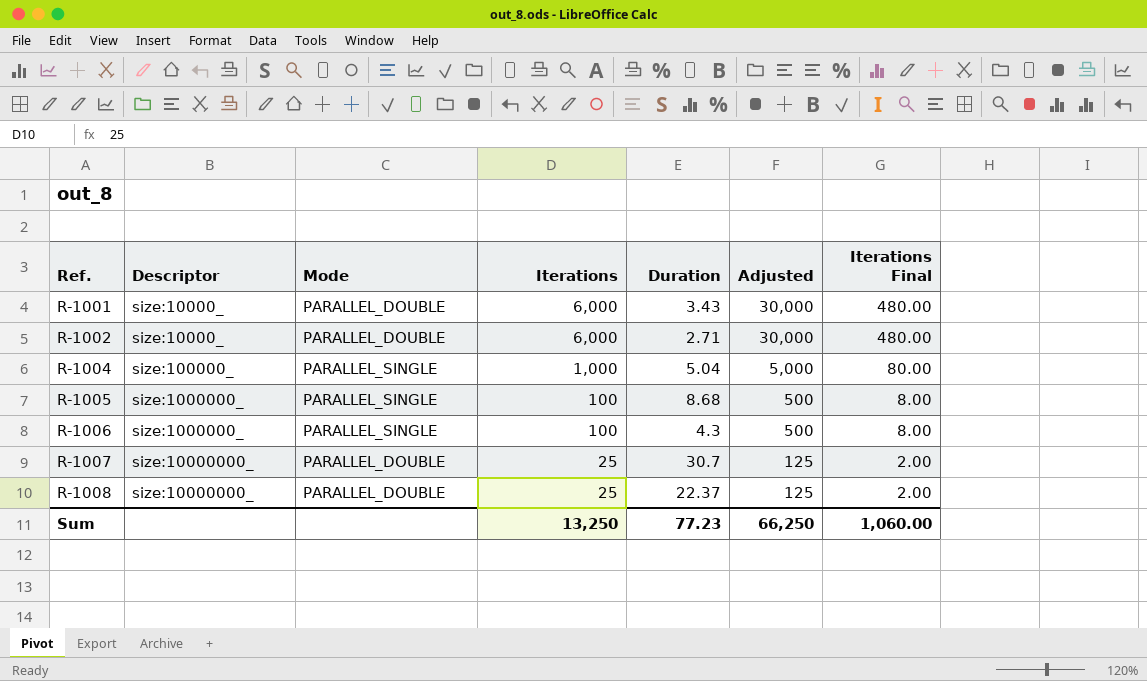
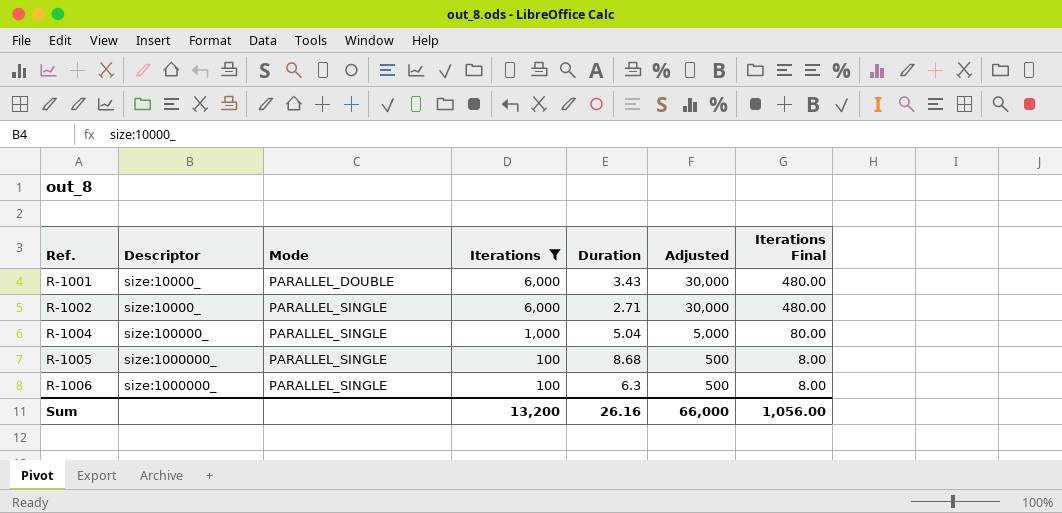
filter: none -> Iterations != 25
R-1002 | Mode: PARALLEL_DOUBLE -> PARALLEL_SINGLE
R-1006 | Duration: 4.3 -> 6.3
Sum | Iterations: 13,250 -> 13,200
Sum | Duration: 77.23 -> 26.16
Sum | Adjusted: 66,250 -> 66,000
Sum | Iterations Final: 1,060.00 -> 1,056.00

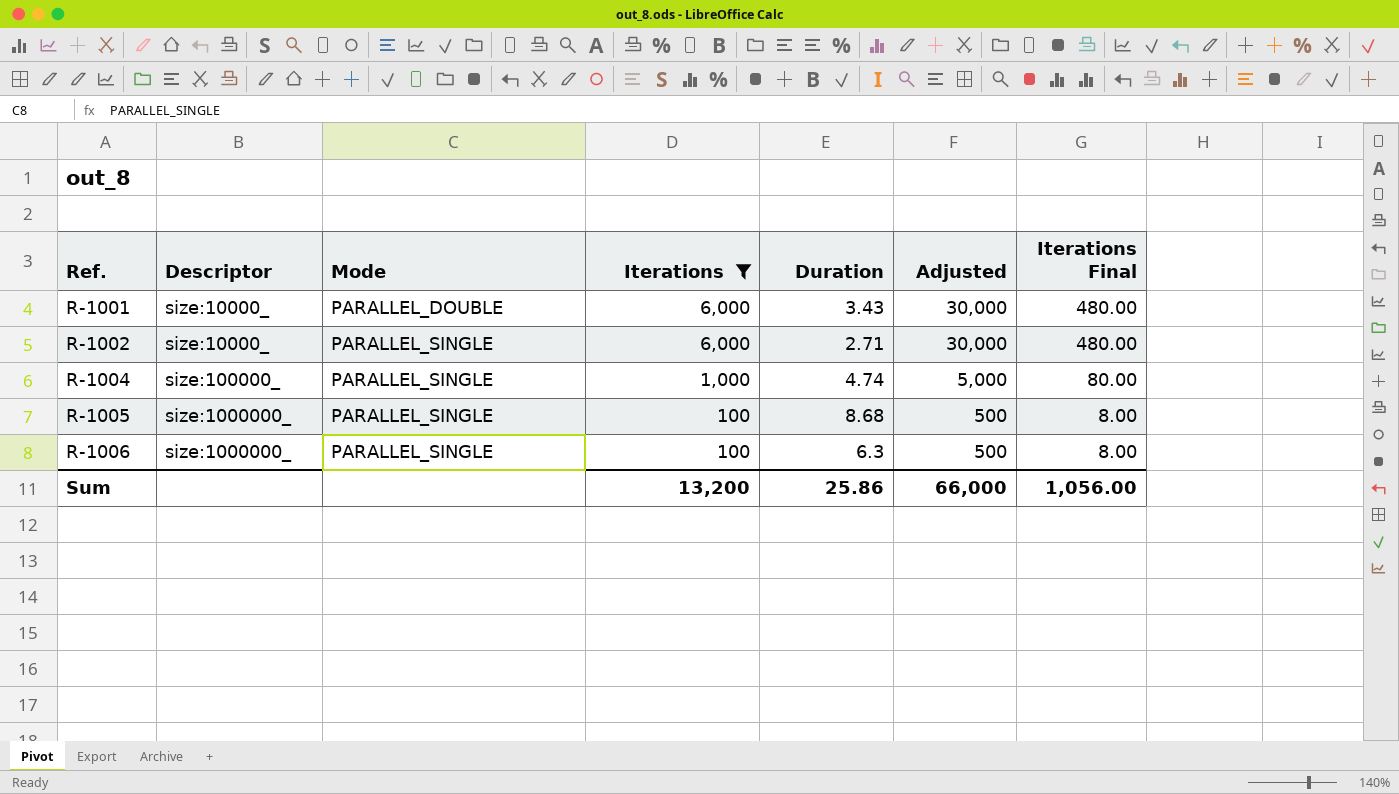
R-1004 | Duration: 5.04 -> 4.74
Sum | Duration: 26.16 -> 25.86

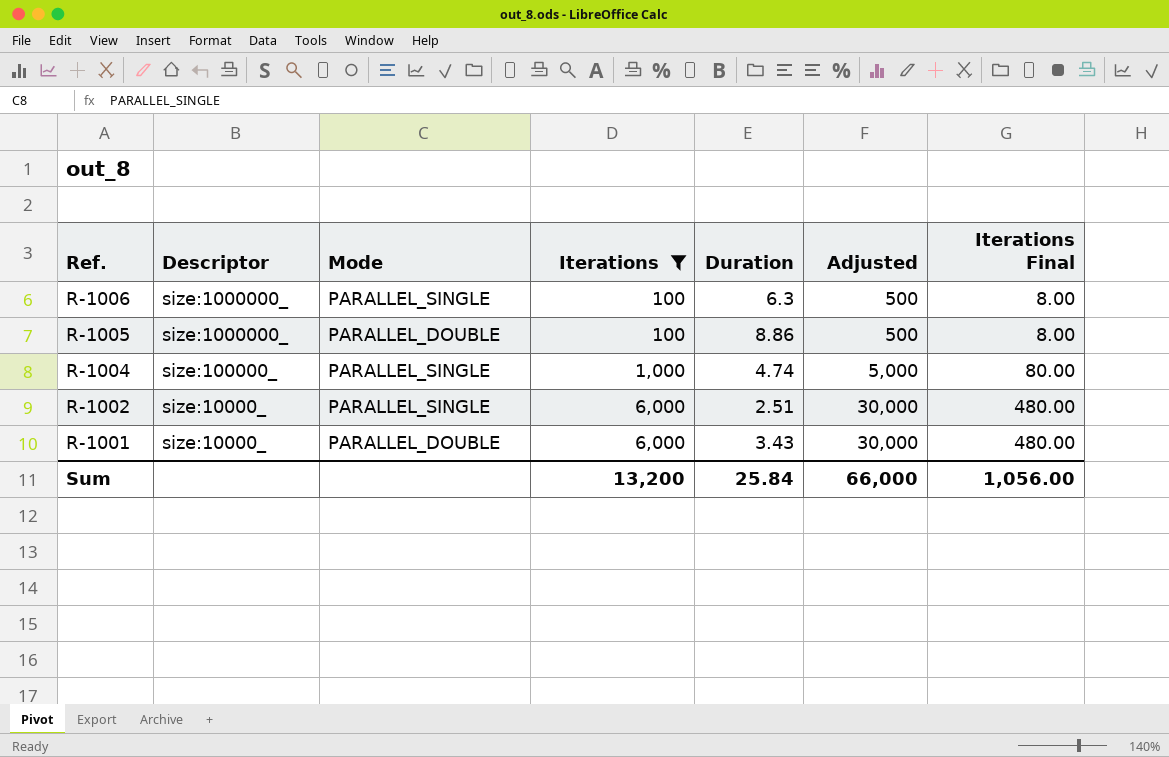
row order: Ref. ascending -> Ref. descending
R-1005 | Mode: PARALLEL_SINGLE -> PARALLEL_DOUBLE
R-1005 | Duration: 8.68 -> 8.86
R-1002 | Duration: 2.71 -> 2.51
Sum | Duration: 25.86 -> 25.84

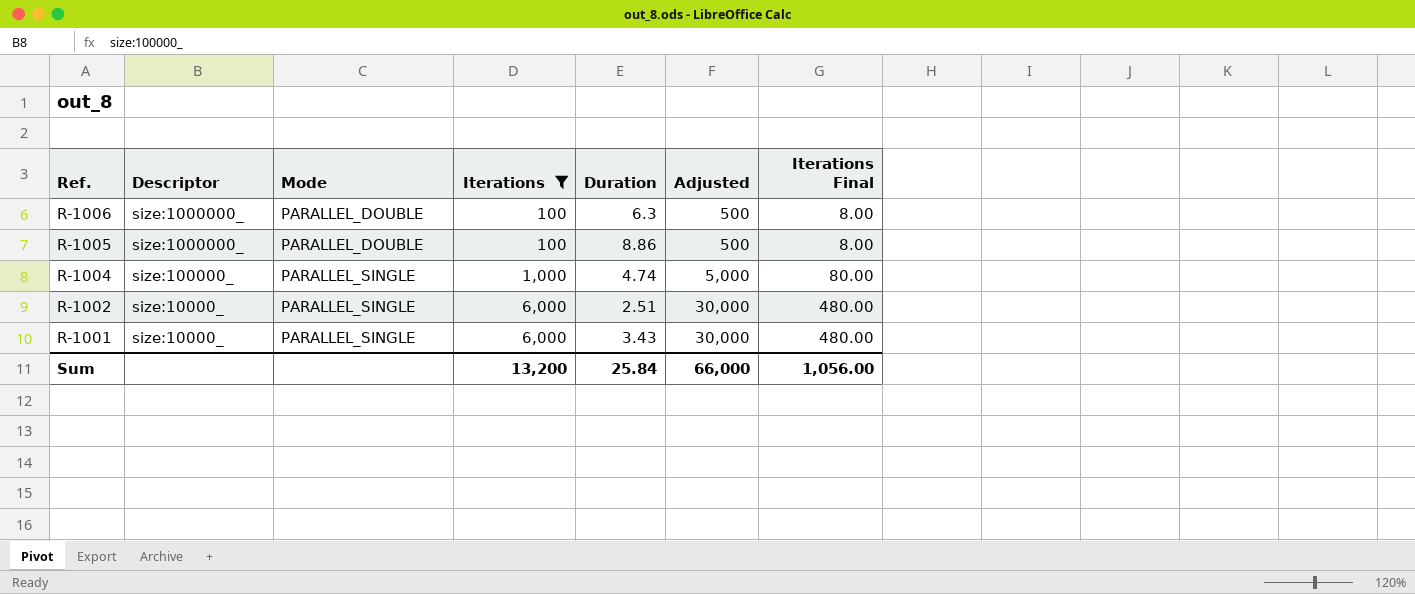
R-1006 | Mode: PARALLEL_SINGLE -> PARALLEL_DOUBLE
R-1001 | Mode: PARALLEL_DOUBLE -> PARALLEL_SINGLE

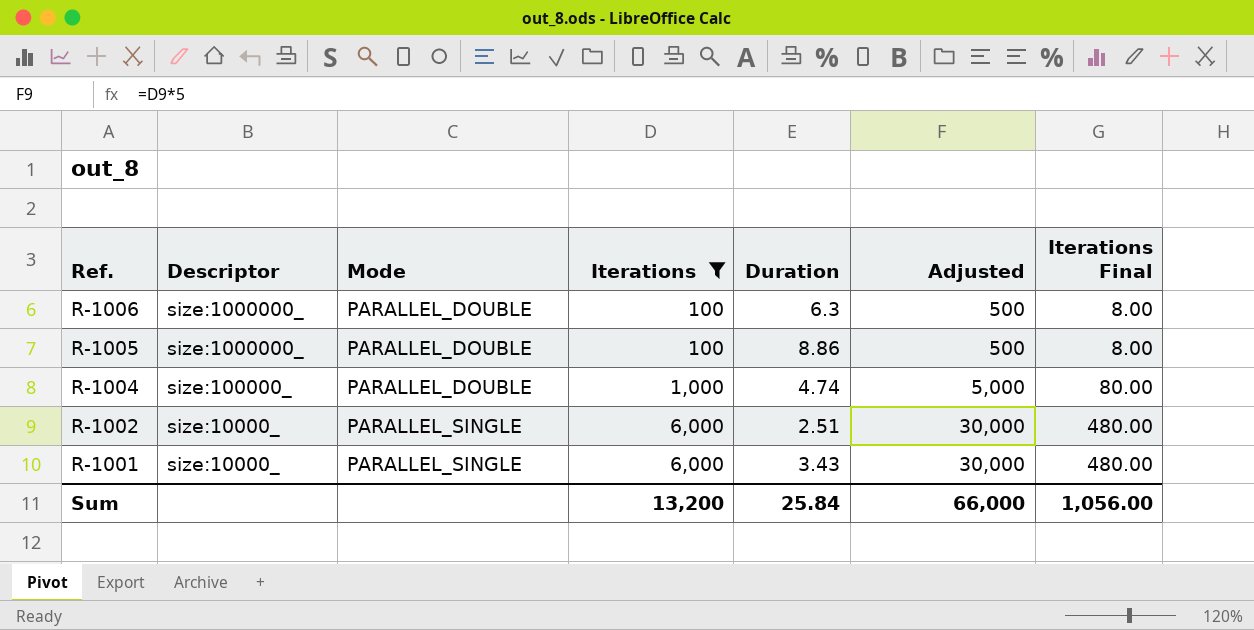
R-1004 | Mode: PARALLEL_SINGLE -> PARALLEL_DOUBLE

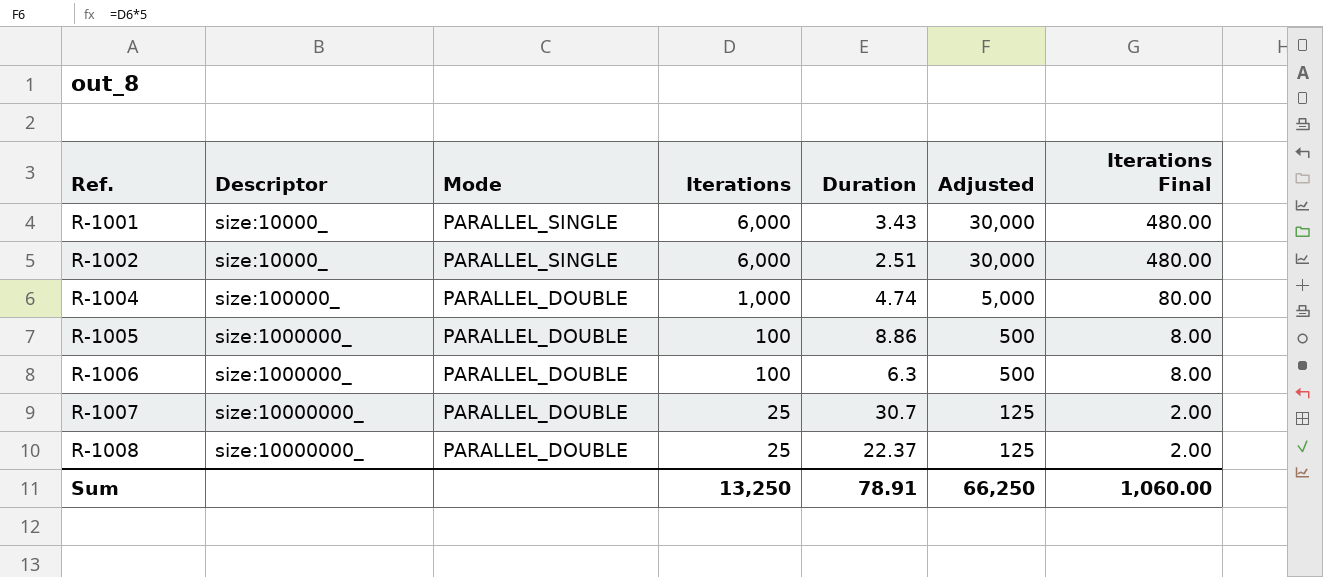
filter: Iterations != 25 -> none
row order: Ref. descending -> Ref. ascending
Sum | Iterations: 13,200 -> 13,250
Sum | Duration: 25.84 -> 78.91
Sum | Adjusted: 66,000 -> 66,250
Sum | Iterations Final: 1,056.00 -> 1,060.00

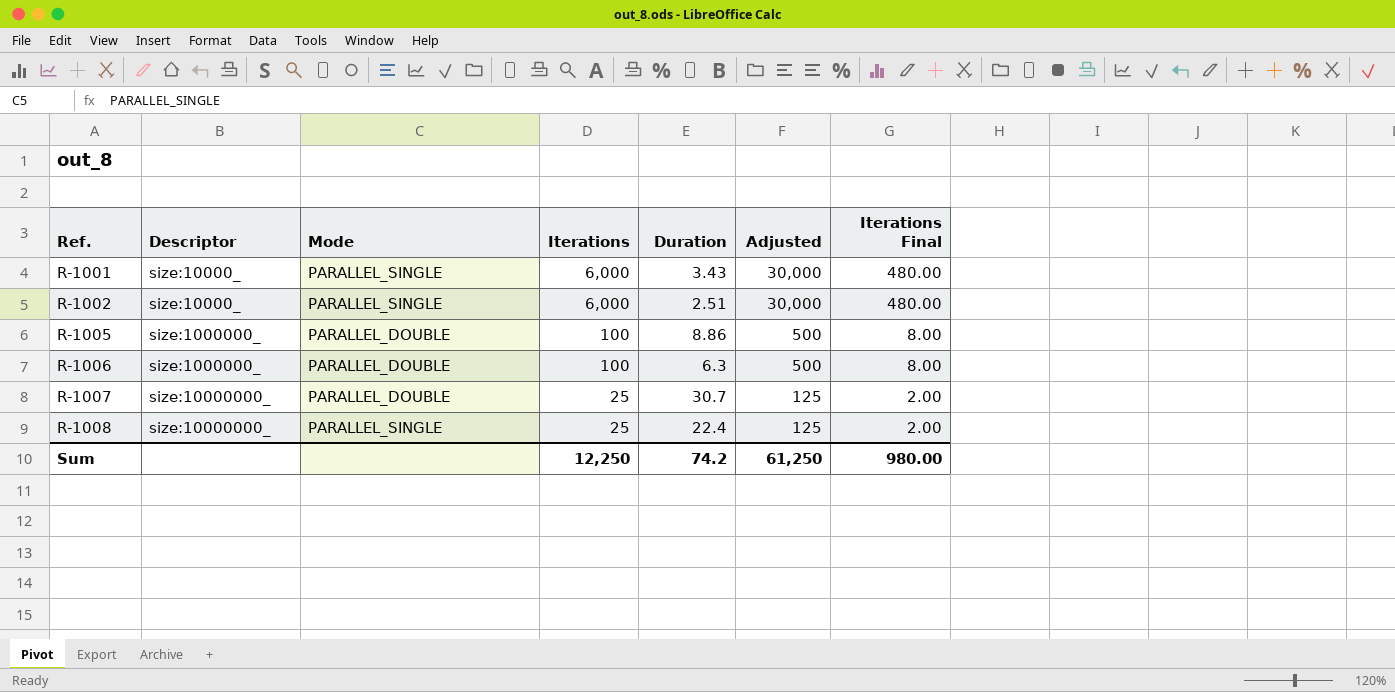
row R-1004: size:100000_ | PARALLEL_DOUBLE | 1,000 | 4.74 | 5,000 | 80.00 -> none
R-1008 | Mode: PARALLEL_DOUBLE -> PARALLEL_SINGLE
R-1008 | Duration: 22.37 -> 22.4
Sum | Iterations: 13,250 -> 12,250
Sum | Duration: 78.91 -> 74.2
Sum | Adjusted: 66,250 -> 61,250
Sum | Iterations Final: 1,060.00 -> 980.00

